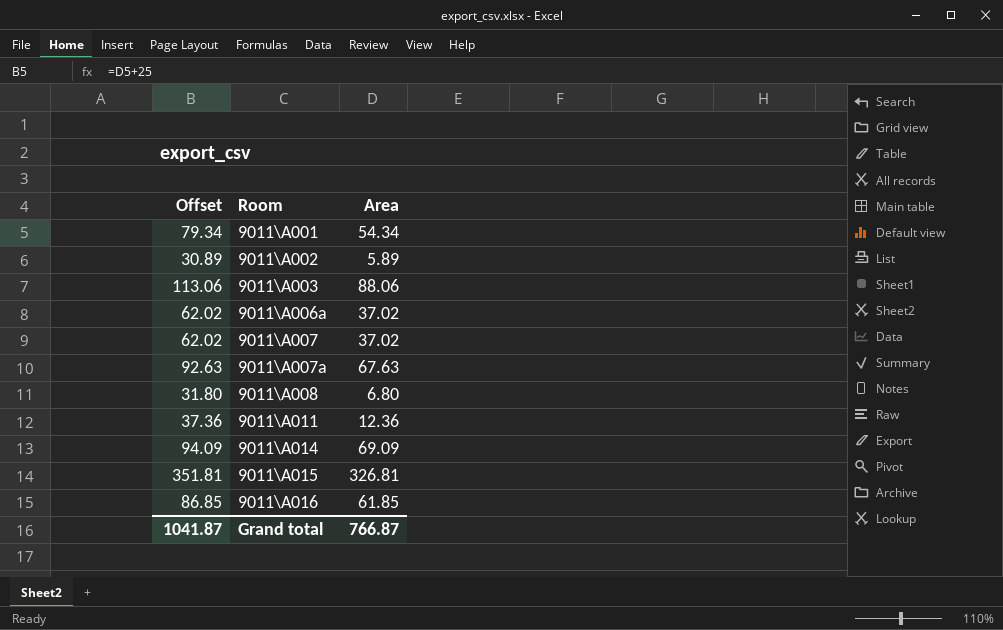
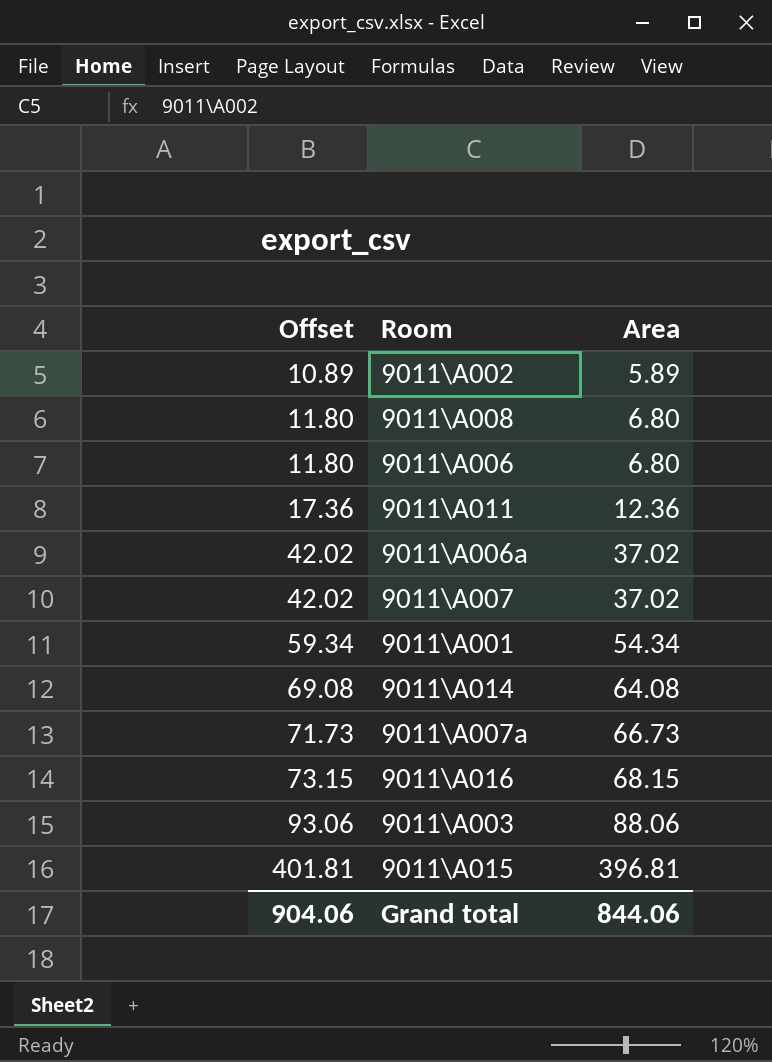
row order: Room ascending -> Offset ascending
column Offset | formula: [Area] + 25 -> [Area] + 5
row 9011\A006: none -> 11.80 | 6.80
9011\A014 | Area: 69.09 -> 64.08
9011\A007a | Area: 67.63 -> 66.73
9011\A016 | Area: 61.85 -> 68.15
9011\A015 | Area: 326.81 -> 396.81
Grand total | Offset: 1041.87 -> 904.06
Grand total | Area: 766.87 -> 844.06

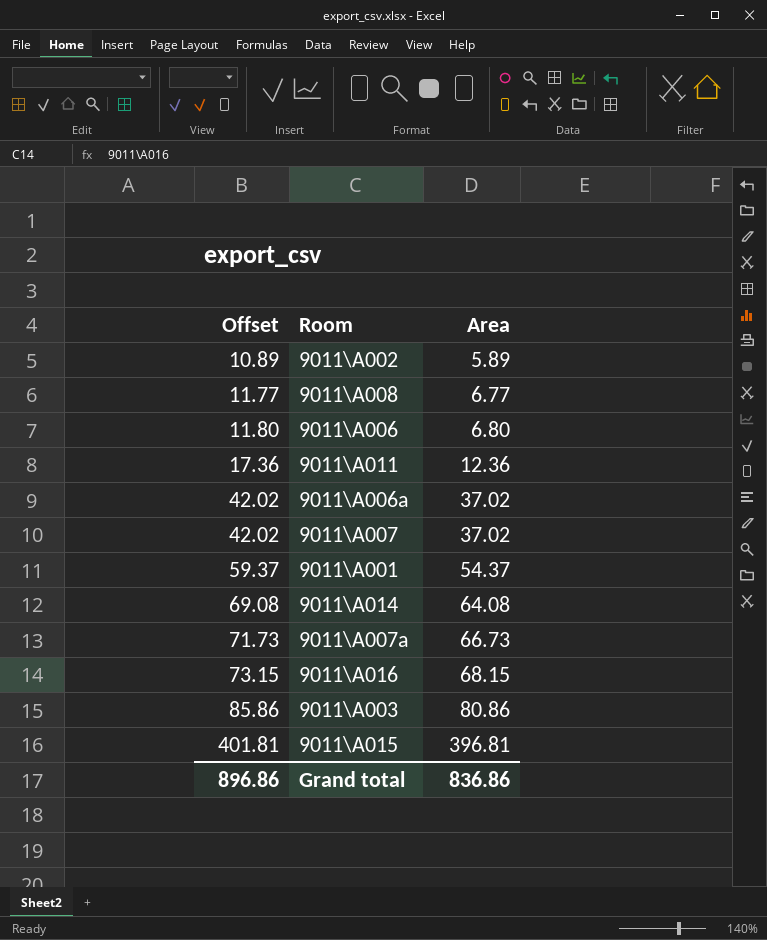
9011\A008 | Offset: 11.80 -> 11.77
9011\A008 | Area: 6.80 -> 6.77
9011\A001 | Offset: 59.34 -> 59.37
9011\A001 | Area: 54.34 -> 54.37
9011\A003 | Offset: 93.06 -> 85.86
9011\A003 | Area: 88.06 -> 80.86
Grand total | Offset: 904.06 -> 896.86
Grand total | Area: 844.06 -> 836.86

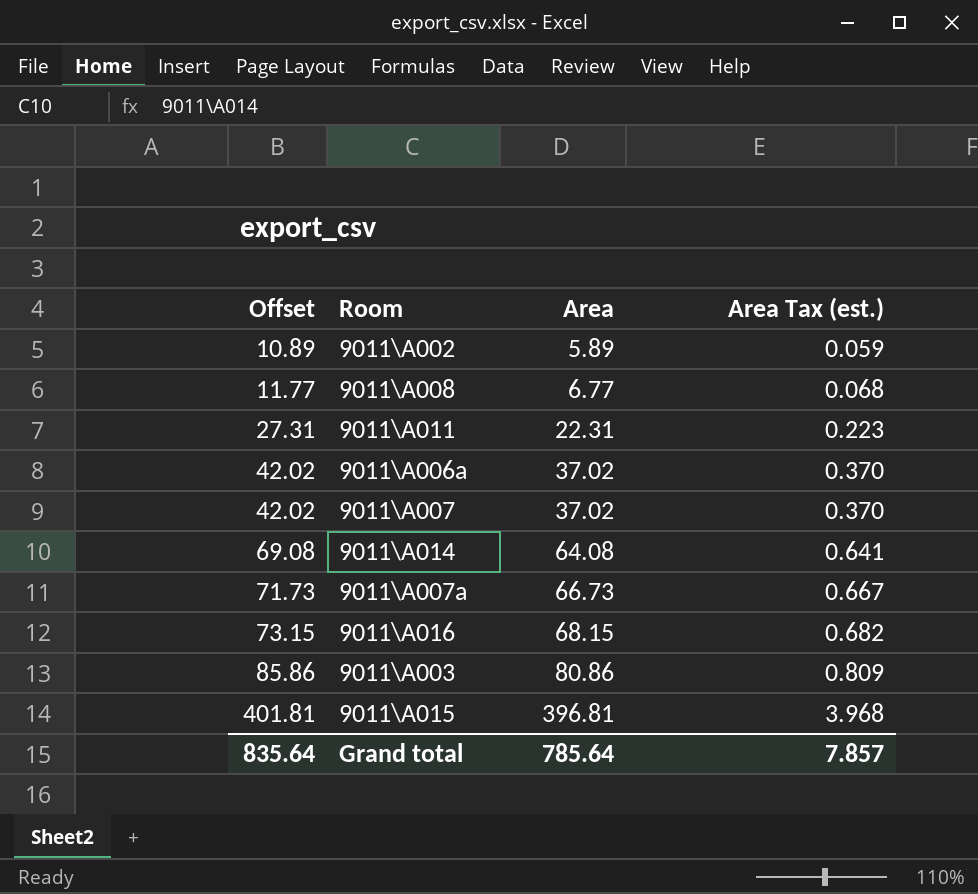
column Area Tax (est.) | formula: none -> [Area] * 0.01
row 9011\A006: 11.80 | 6.80 -> none
row 9011\A001: 59.37 | 54.37 -> none
9011\A011 | Offset: 17.36 -> 27.31
9011\A011 | Area: 12.36 -> 22.31
Grand total | Offset: 896.86 -> 835.64
Grand total | Area: 836.86 -> 785.64

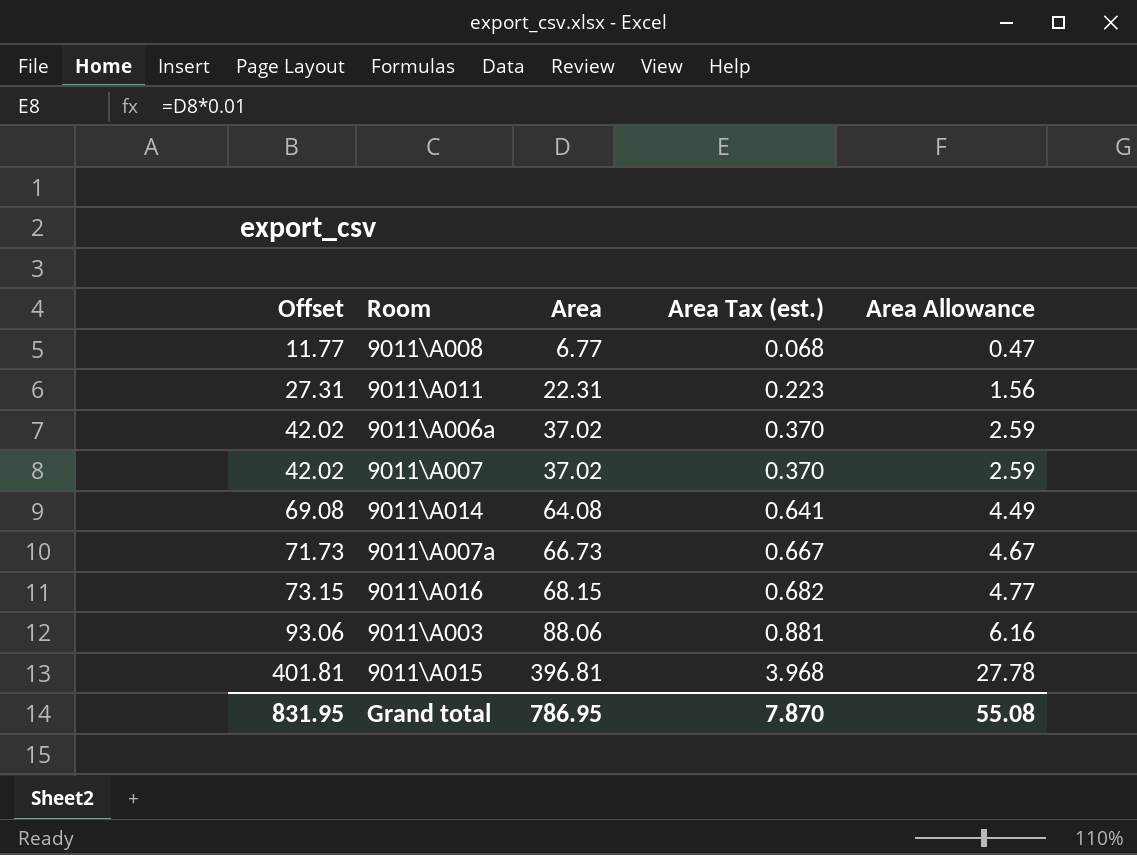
column Area Allowance | formula: none -> [Area] * 0.07
row 9011\A002: 10.89 | 5.89 | 0.059 -> none
9011\A003 | Offset: 85.86 -> 93.06
9011\A003 | Area: 80.86 -> 88.06
9011\A003 | Area Tax (est.): 0.809 -> 0.881
Grand total | Offset: 835.64 -> 831.95
Grand total | Area: 785.64 -> 786.95
Grand total | Area Tax (est.): 7.857 -> 7.870

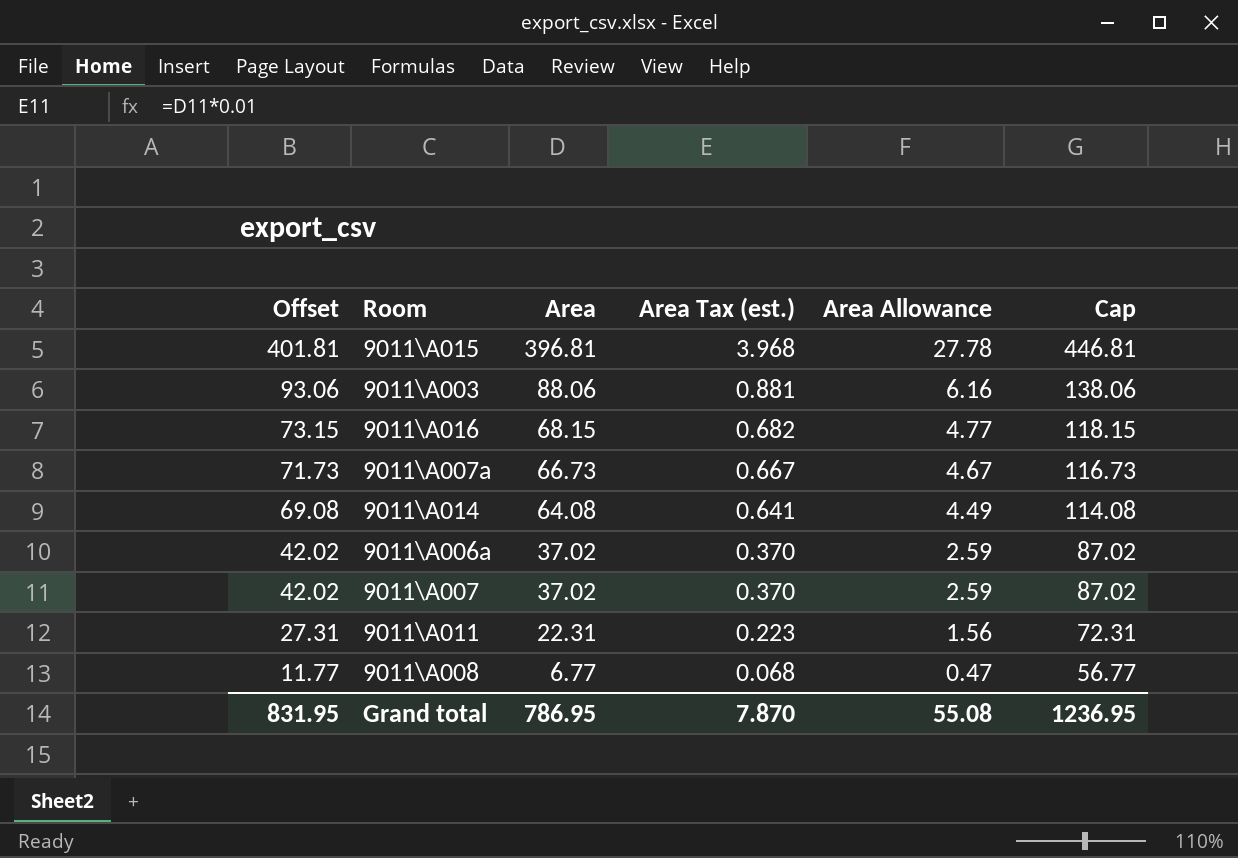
row order: Offset ascending -> Offset descending
column Cap | formula: none -> [Area] + 50

